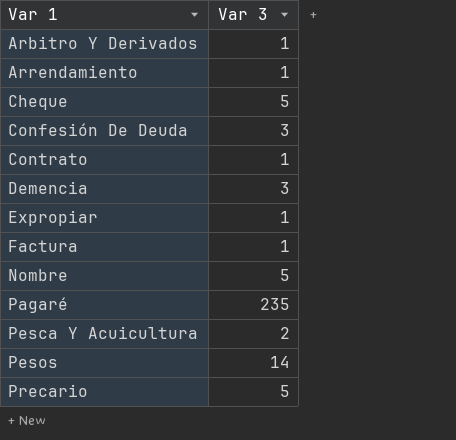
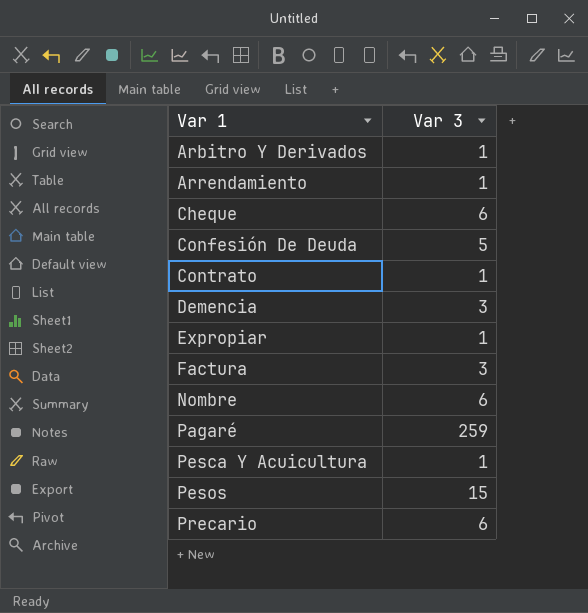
Cheque | Var 3: 5 -> 6
Confesión De Deuda | Var 3: 3 -> 5
Factura | Var 3: 1 -> 3
Nombre | Var 3: 5 -> 6
Pagaré | Var 3: 235 -> 259
Pesca Y Acuicultura | Var 3: 2 -> 1
Pesos | Var 3: 14 -> 15
Precario | Var 3: 5 -> 6

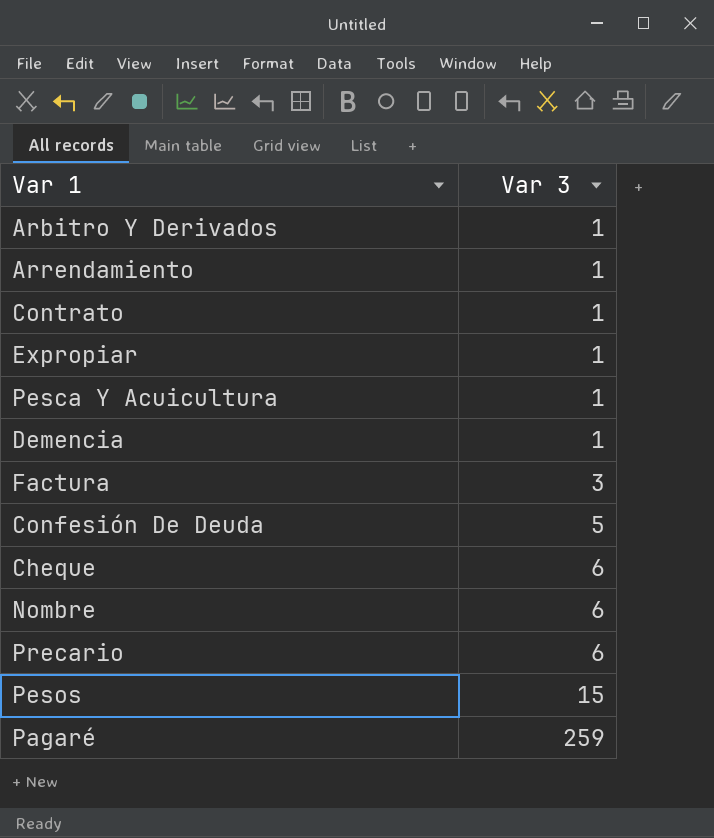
row order: Var 1 ascending -> Var 3 ascending
Demencia | Var 3: 3 -> 1

